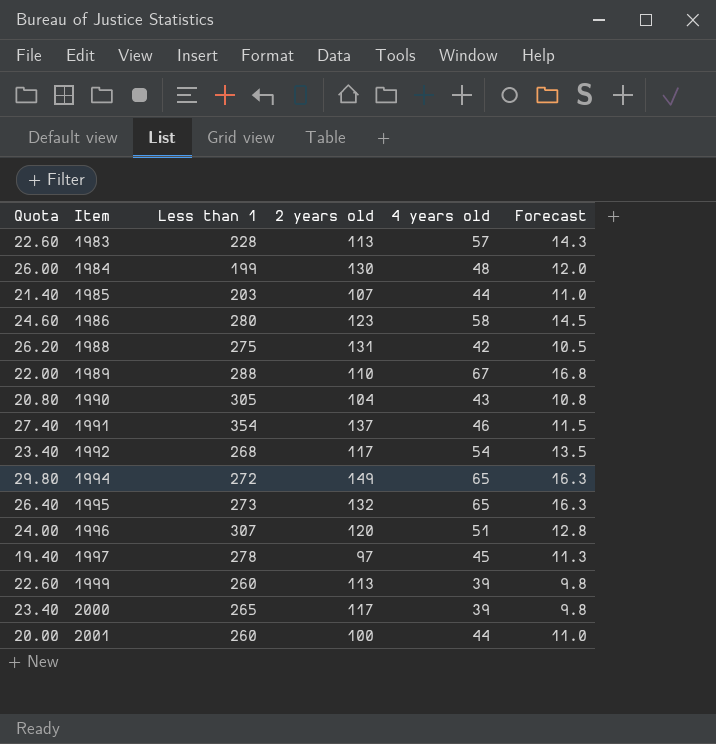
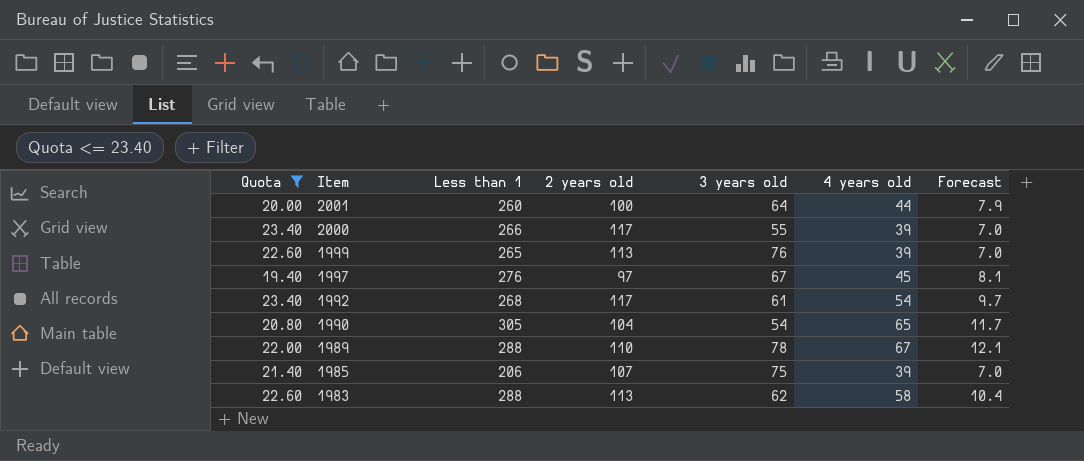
filter: none -> Quota <= 23.40
row order: Item ascending -> Item descending
column 3 years old | position: none -> 5
column Forecast | formula: [4 years old] * 0.25 -> [4 years old] * 0.18
2000 | Less than 1: 265 -> 266
1999 | Less than 1: 260 -> 265
1997 | Less than 1: 278 -> 276
1990 | 4 years old: 43 -> 65
1985 | Less than 1: 203 -> 206
1985 | 4 years old: 44 -> 39
1983 | Less than 1: 228 -> 288
1983 | 4 years old: 57 -> 58

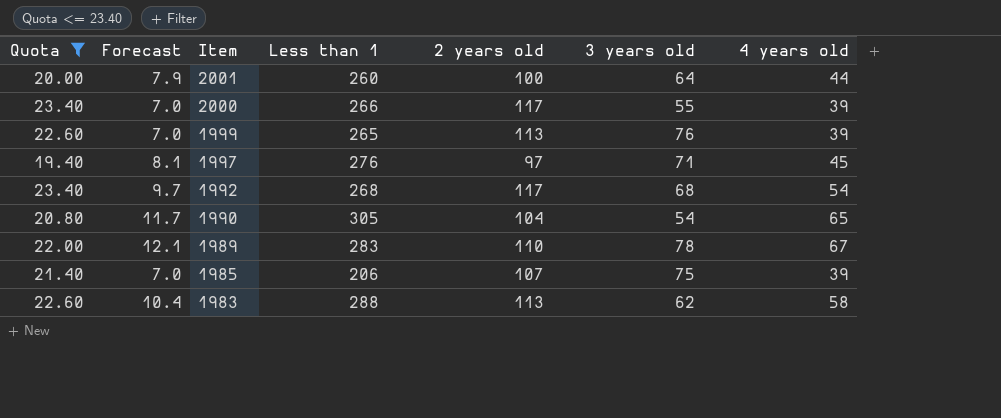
column Forecast | position: 7 -> 2
1997 | 3 years old: 67 -> 71
1992 | 3 years old: 61 -> 68
1989 | Less than 1: 288 -> 283

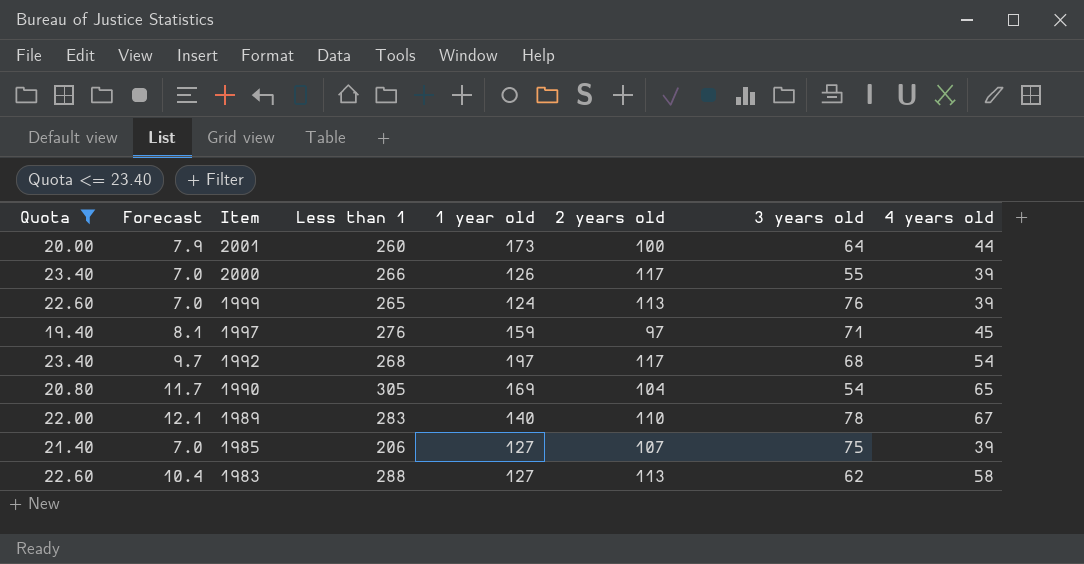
column 1 year old | position: none -> 5

